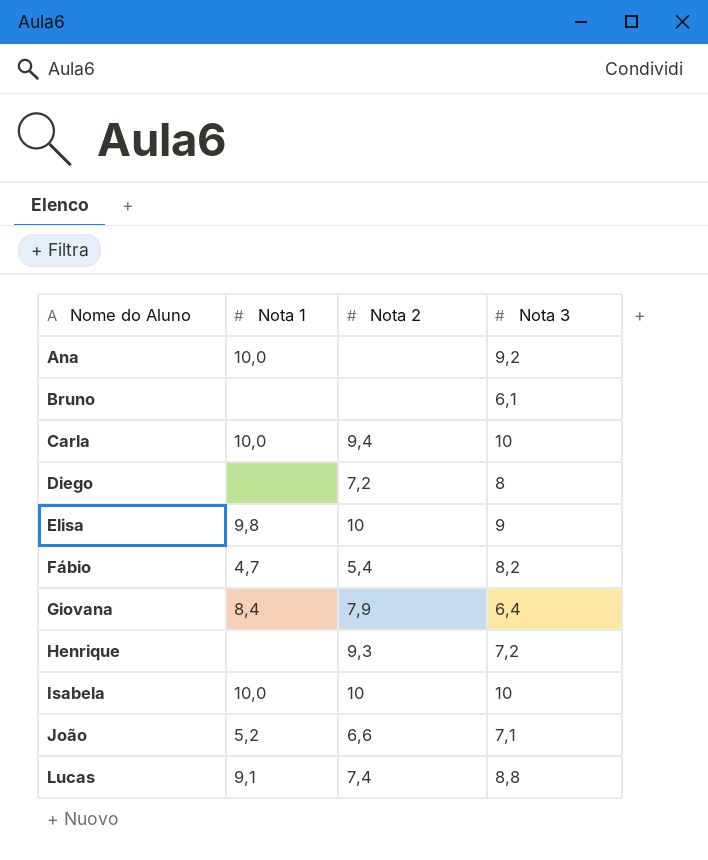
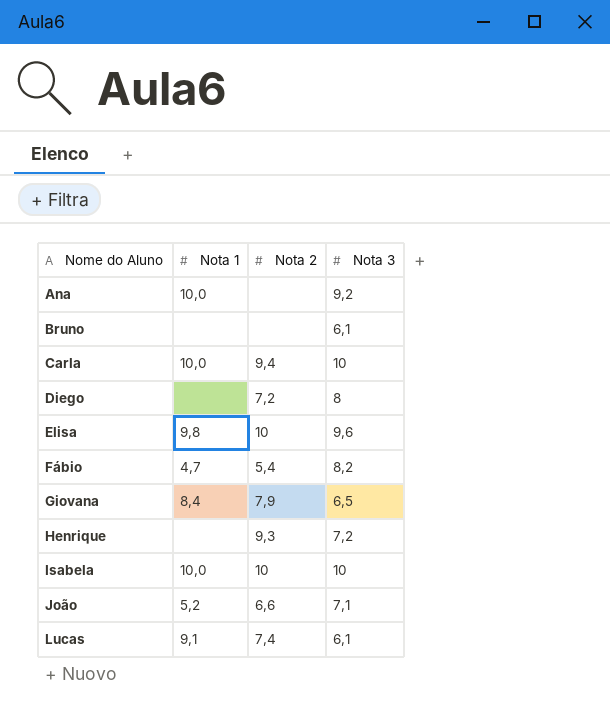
Elisa | Nota 3: 9 -> 9,6
Giovana | Nota 3: 6,4 -> 6,5
Lucas | Nota 3: 8,8 -> 6,1

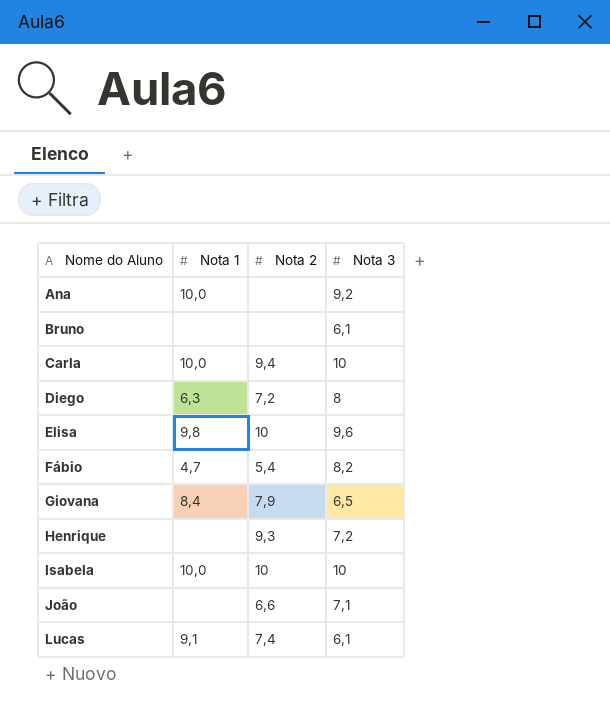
Diego | Nota 1: none -> 6,3
João | Nota 1: 5,2 -> none

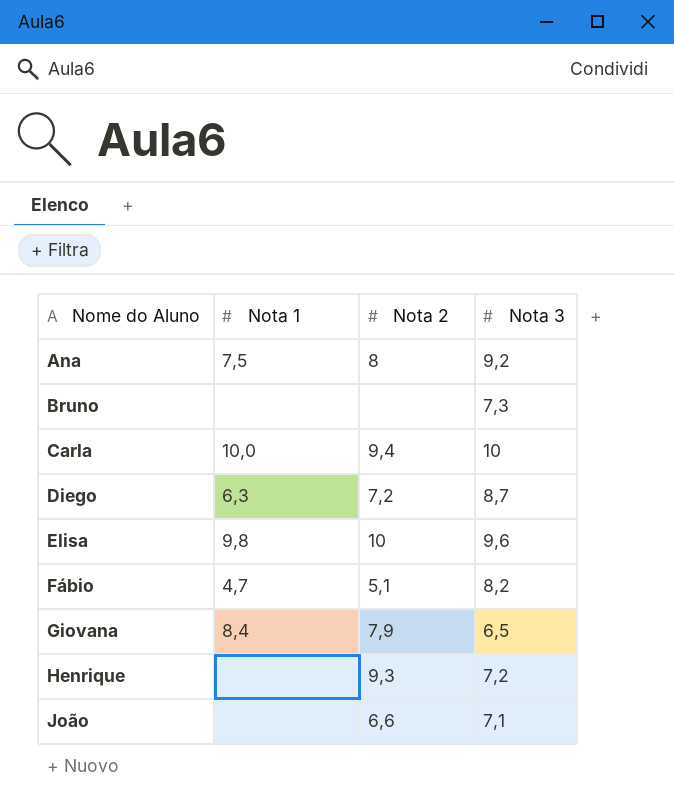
row Isabela: 10,0 | 10 | 10 -> none
row Lucas: 9,1 | 7,4 | 6,1 -> none
Ana | Nota 1: 10,0 -> 7,5
Ana | Nota 2: none -> 8
Bruno | Nota 3: 6,1 -> 7,3
Diego | Nota 3: 8 -> 8,7
Fábio | Nota 2: 5,4 -> 5,1

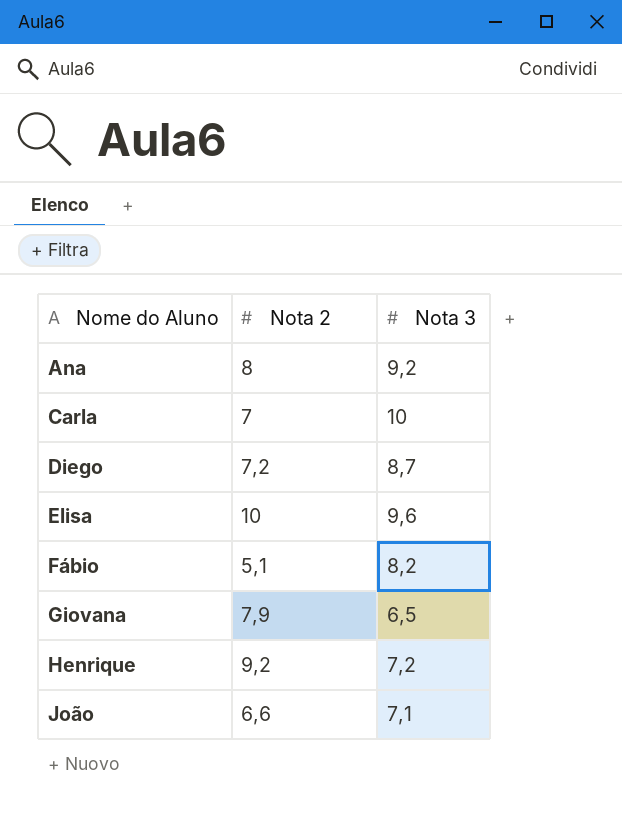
column Nota 1 | position: 2 -> none
row Bruno: none | none | 7,3 -> none
Carla | Nota 2: 9,4 -> 7
Henrique | Nota 2: 9,3 -> 9,2

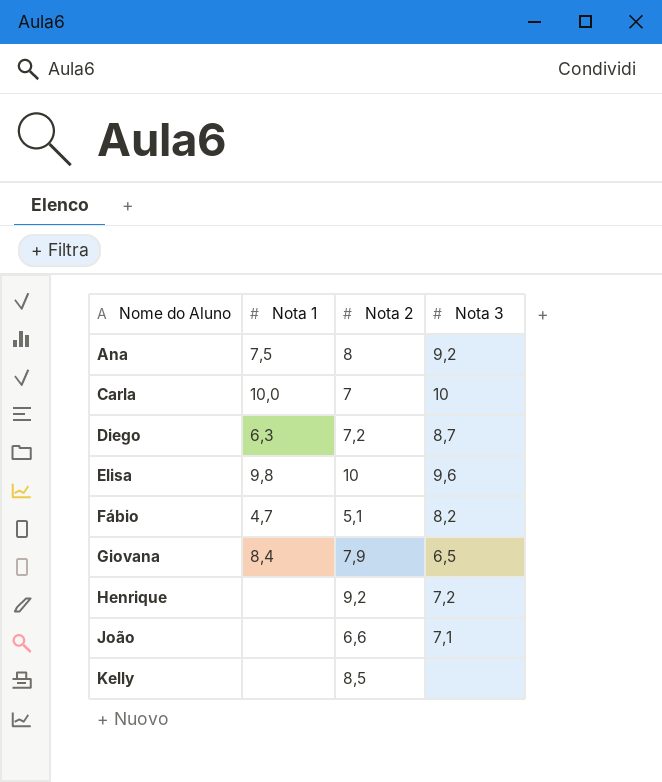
column Nota 1 | position: none -> 2
row Kelly: none -> none | 8,5 | none

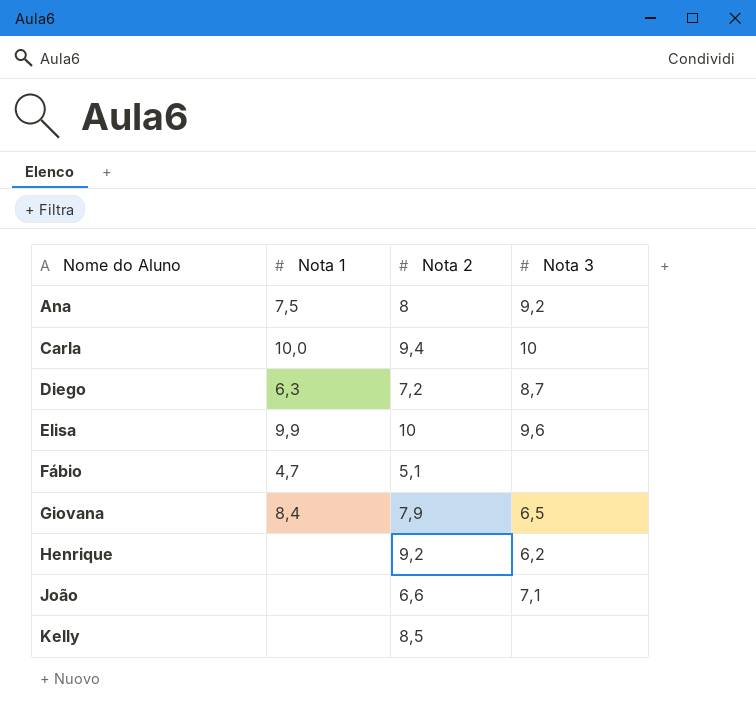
Carla | Nota 2: 7 -> 9,4
Elisa | Nota 1: 9,8 -> 9,9
Fábio | Nota 3: 8,2 -> none
Henrique | Nota 3: 7,2 -> 6,2

